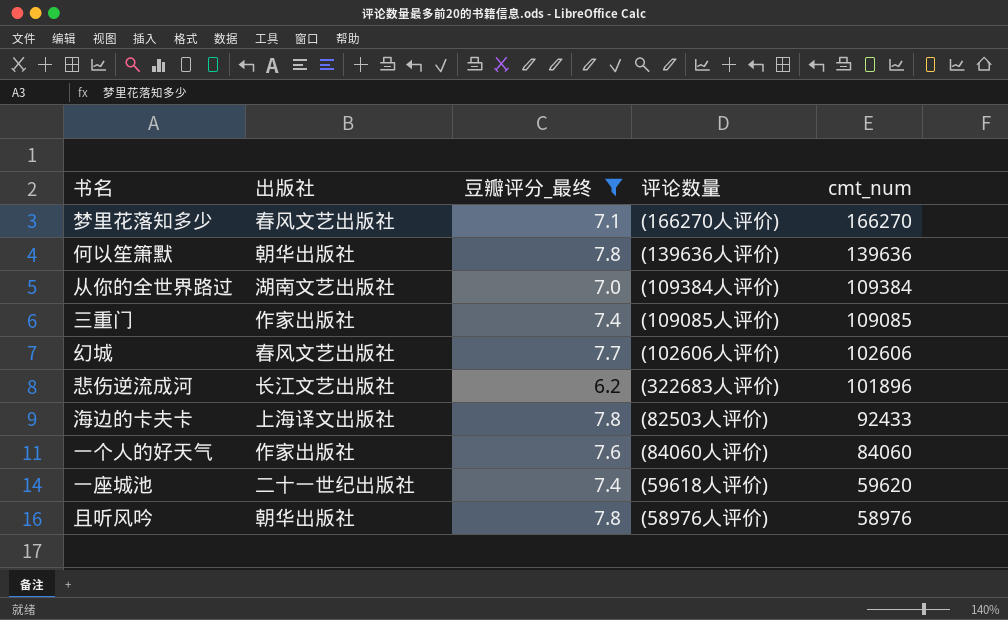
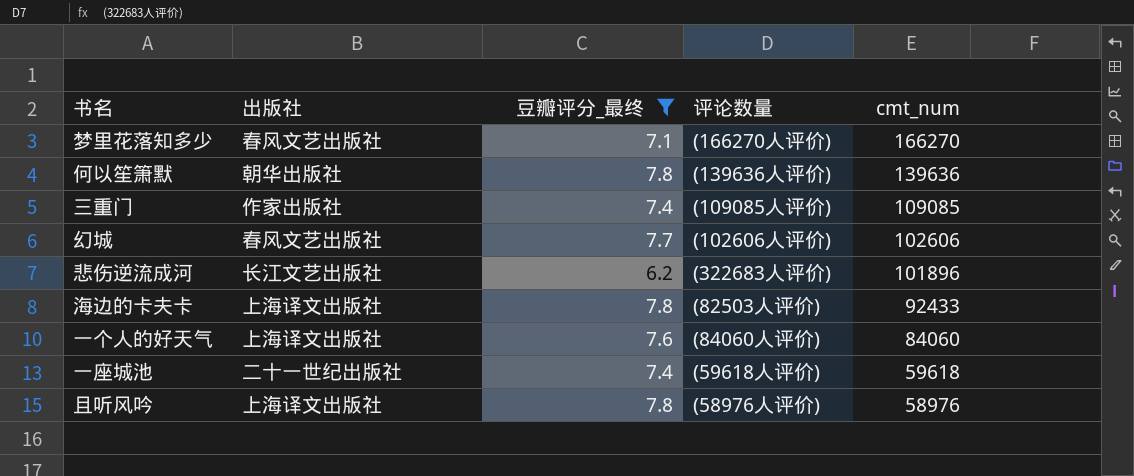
row 从你的全世界路过: 湖南文艺出版社 | 7.0 | (109384人评价) | 109384 -> none
一个人的好天气 | 出版社: 作家出版社 -> 上海译文出版社
一座城池 | cmt_num: 59620 -> 59618
且听风吟 | 出版社: 朝华出版社 -> 上海译文出版社

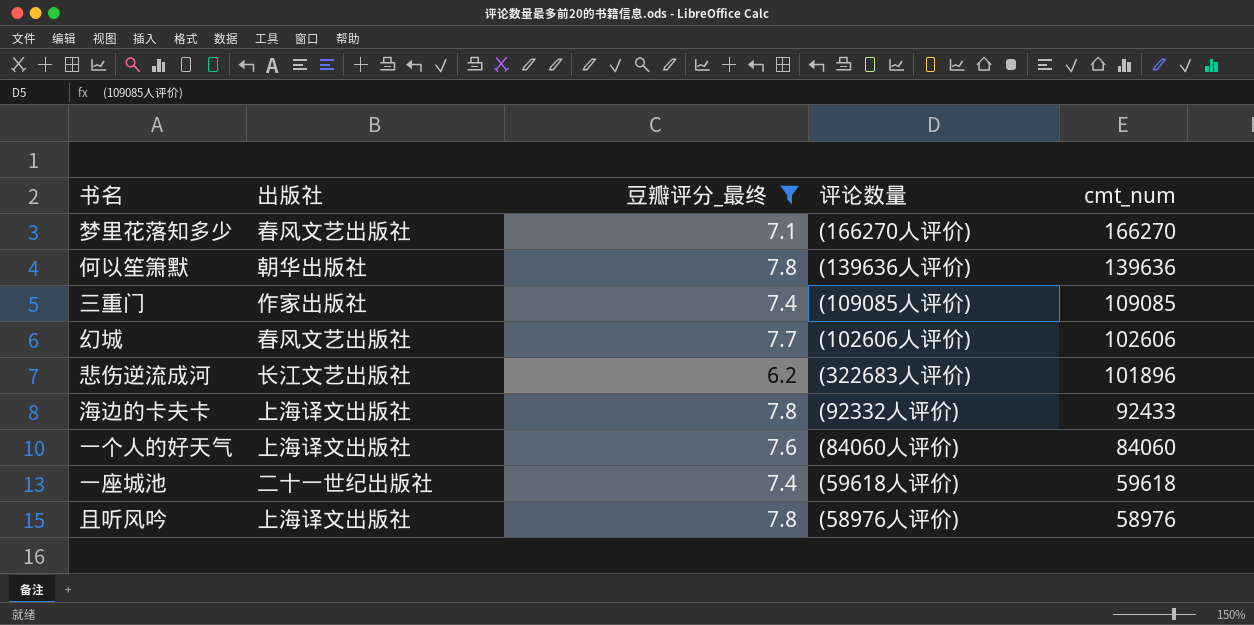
海边的卡夫卡 | 评论数量: (82503人评价) -> (92332人评价)

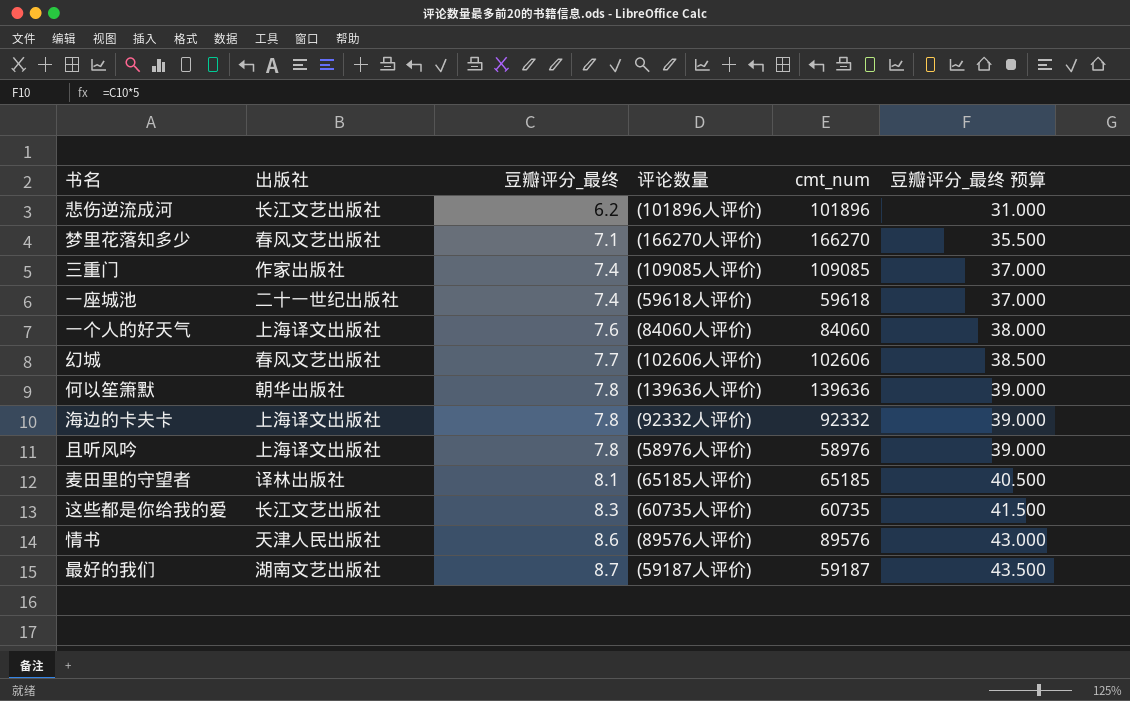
filter: 豆瓣评分_最终 <= 7.8 -> none
row order: cmt_num descending -> 豆瓣评分_最终 ascending
column 豆瓣评分_最终 预算 | formula: none -> [豆瓣评分_最终] * 5
悲伤逆流成河 | 评论数量: (322683人评价) -> (101896人评价)
海边的卡夫卡 | cmt_num: 92433 -> 92332

